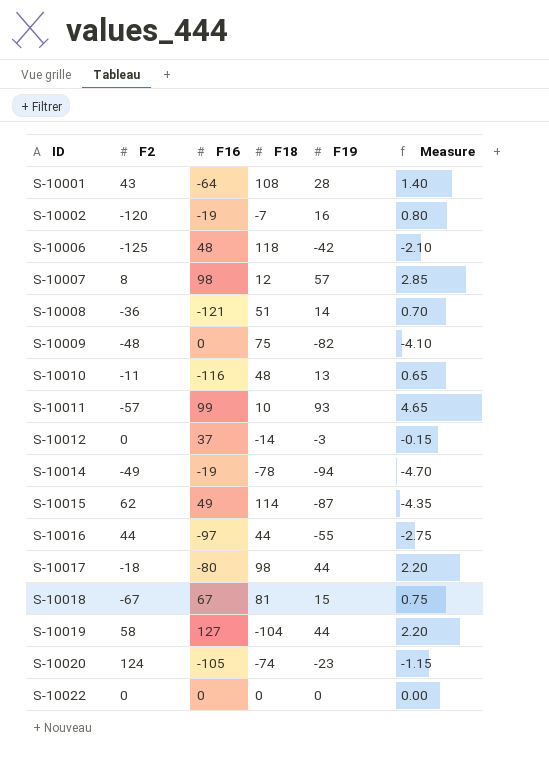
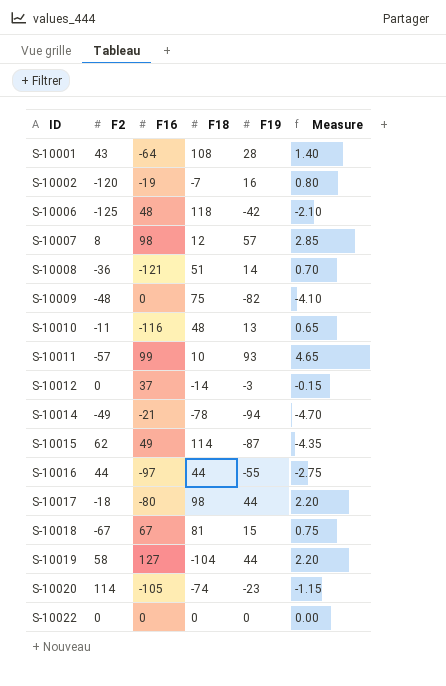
S-10014 | F16: -19 -> -21
S-10020 | F2: 124 -> 114

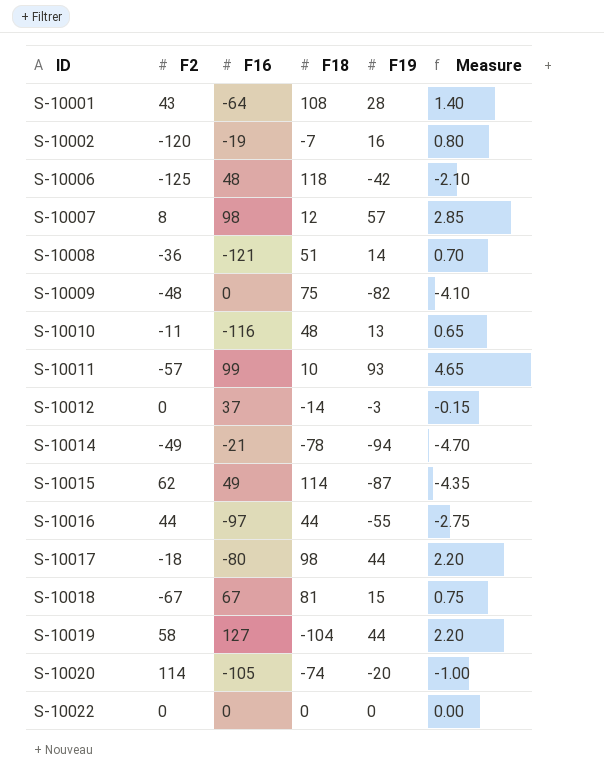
S-10020 | F19: -23 -> -20
S-10020 | Measure: -1.15 -> -1.00

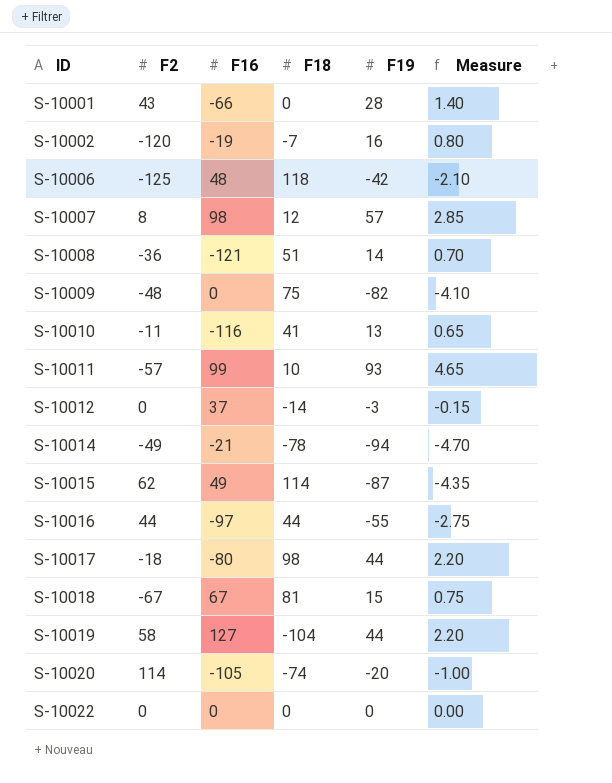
S-10001 | F16: -64 -> -66
S-10001 | F18: 108 -> 0
S-10010 | F18: 48 -> 41

